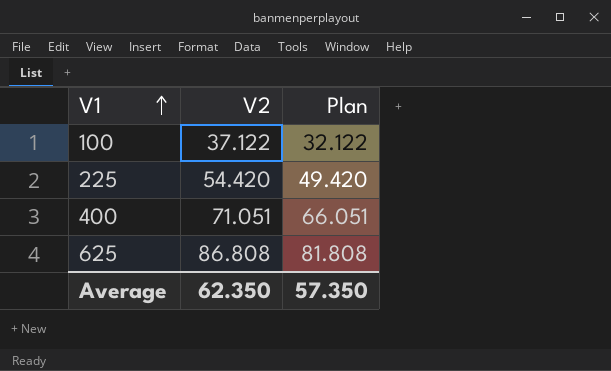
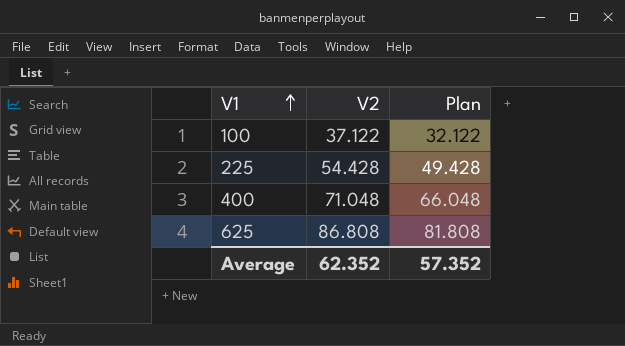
225 | V2: 54.420 -> 54.428
225 | Plan: 49.420 -> 49.428
400 | V2: 71.051 -> 71.048
400 | Plan: 66.051 -> 66.048
Average | V2: 62.350 -> 62.352
Average | Plan: 57.350 -> 57.352

